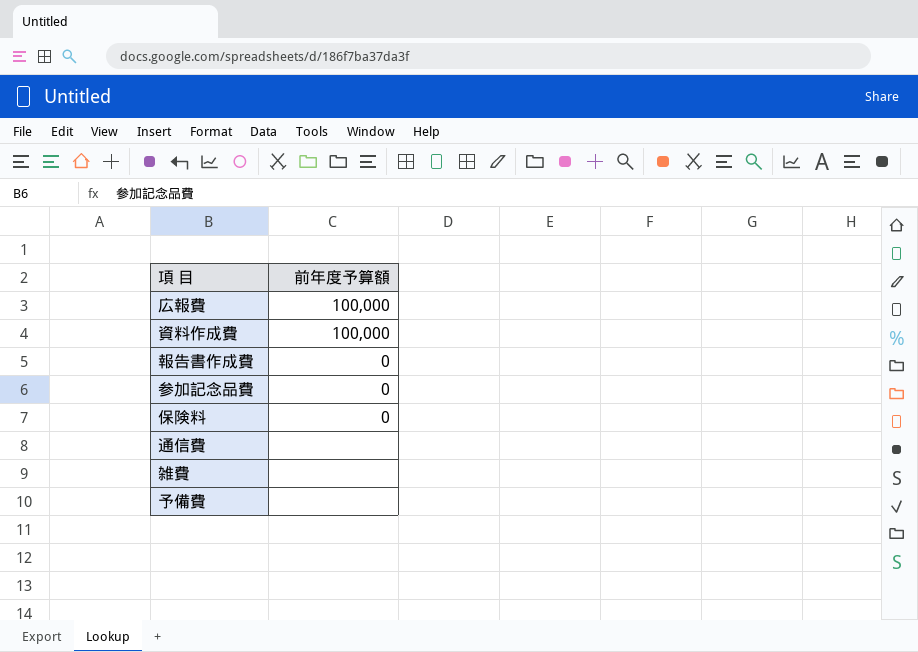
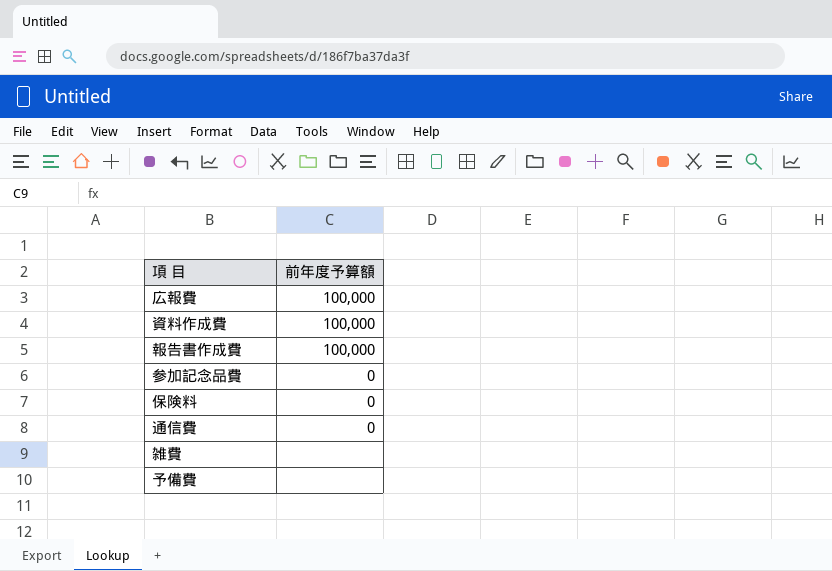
報告書作成費 | 前年度予算額: 0 -> 100,000
通信費 | 前年度予算額: none -> 0

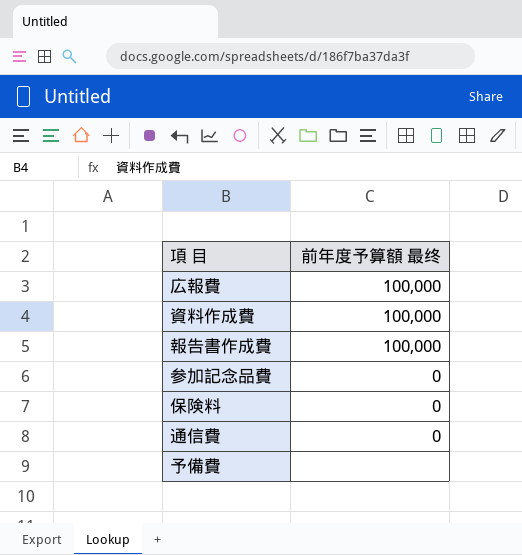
column name: 前年度予算額 -> 前年度予算額 最终
row 雑費: none -> none

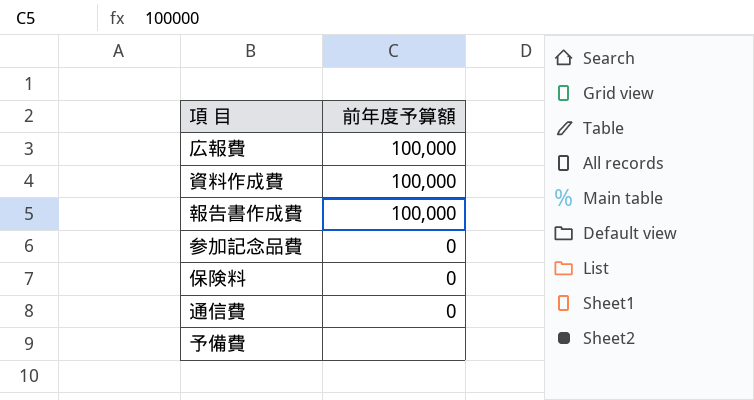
column name: 前年度予算額 最终 -> 前年度予算額

